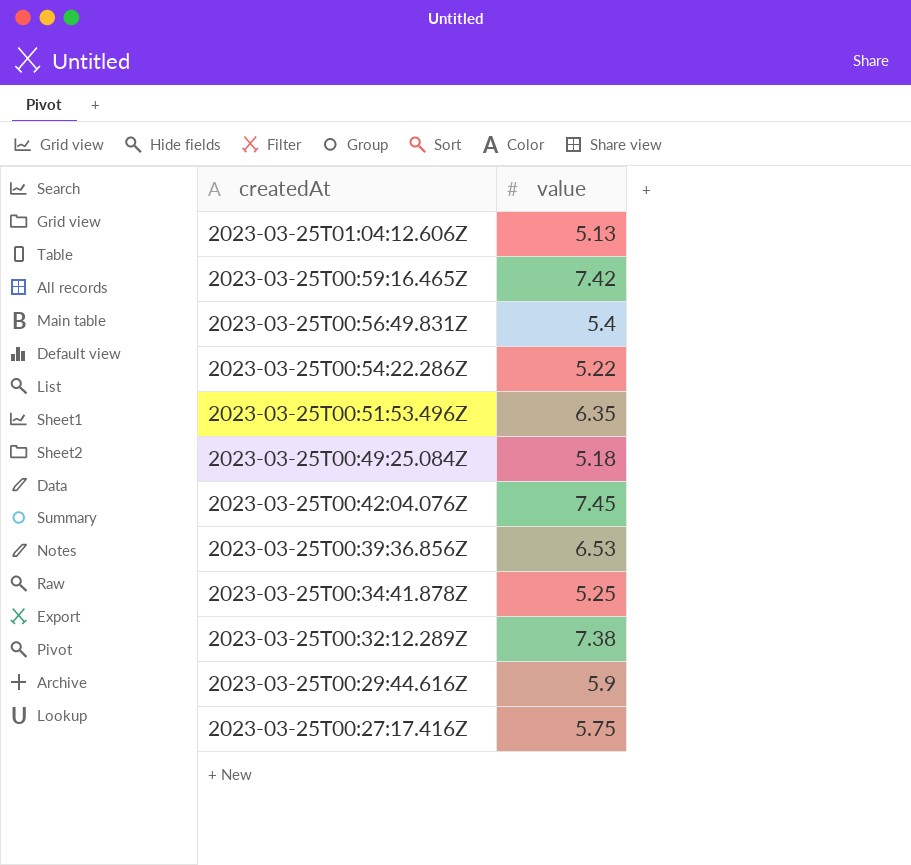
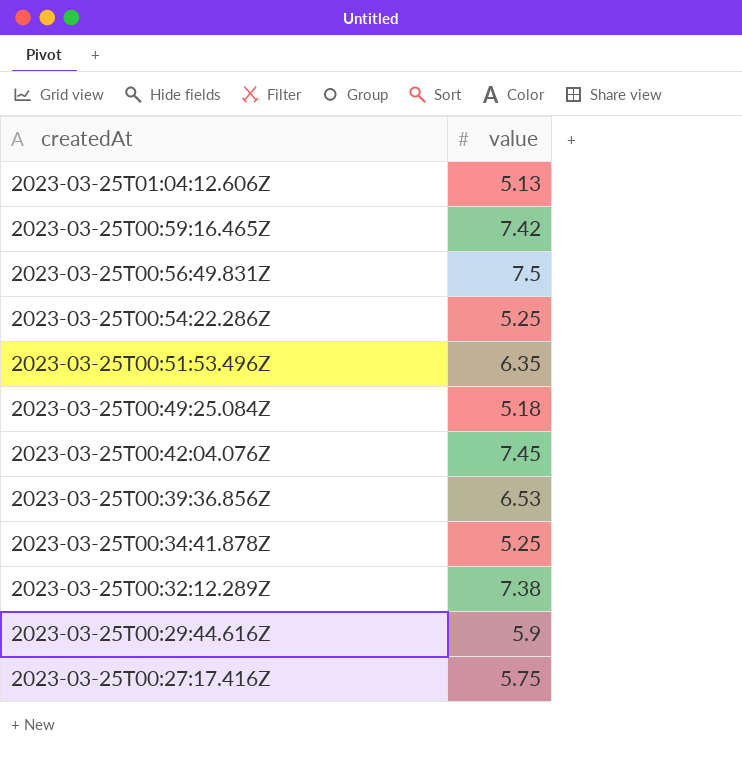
2023-03-25T00:56:49.831Z | value: 5.4 -> 7.5
2023-03-25T00:54:22.286Z | value: 5.22 -> 5.25

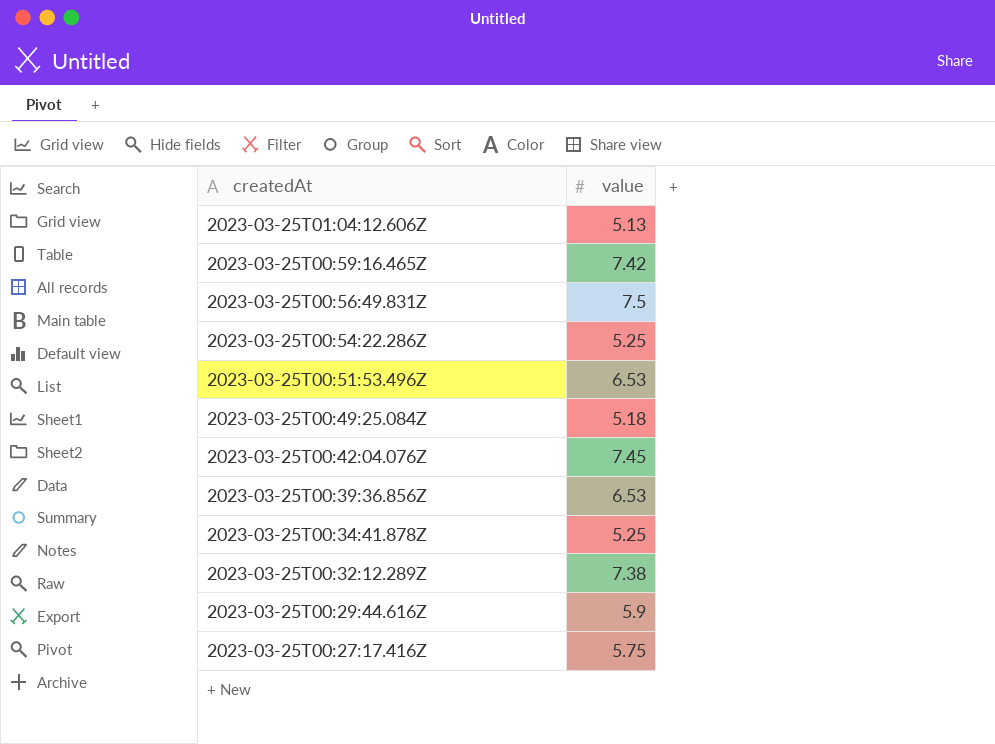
2023-03-25T00:51:53.496Z | value: 6.35 -> 6.53

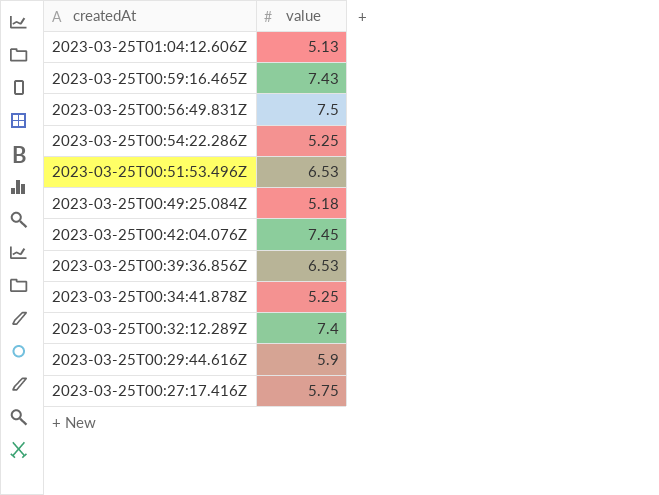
2023-03-25T00:59:16.465Z | value: 7.42 -> 7.43
2023-03-25T00:32:12.289Z | value: 7.38 -> 7.4

